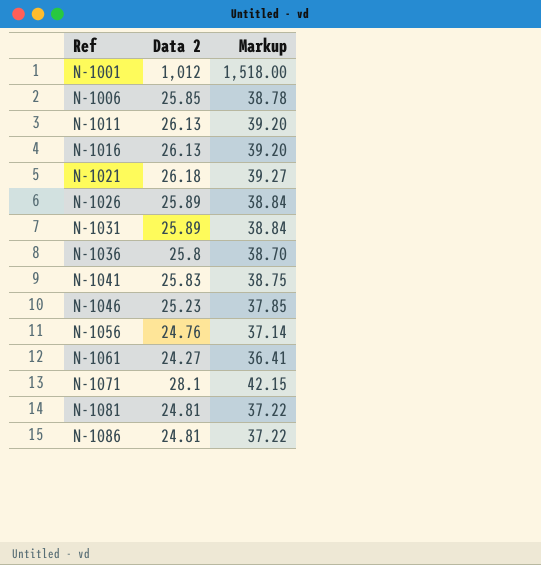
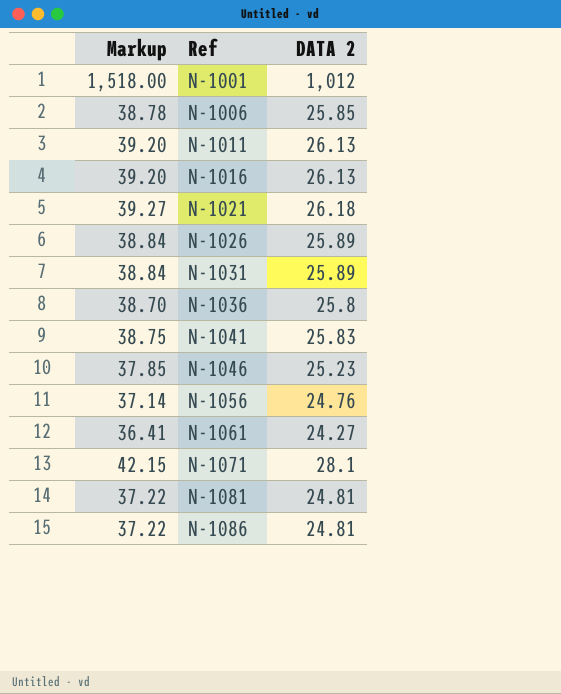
column Markup | position: 3 -> 1
column name: Data 2 -> DATA 2

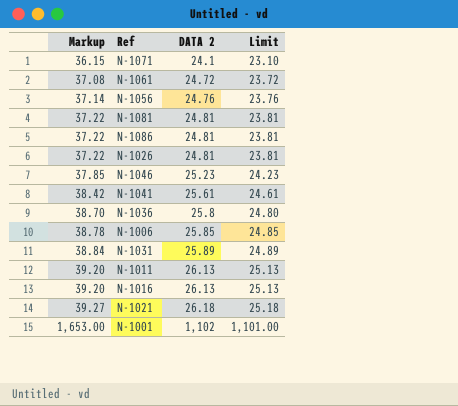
row order: Ref ascending -> Markup ascending
column Limit | formula: none -> [DATA 2] - 1
N-1071 | Markup: 42.15 -> 36.15
N-1071 | DATA 2: 28.1 -> 24.1
N-1061 | Markup: 36.41 -> 37.08
N-1061 | DATA 2: 24.27 -> 24.72
N-1026 | Markup: 38.84 -> 37.22
N-1026 | DATA 2: 25.89 -> 24.81
N-1041 | Markup: 38.75 -> 38.42
N-1041 | DATA 2: 25.83 -> 25.61
N-1001 | Markup: 1,518.00 -> 1,653.00
N-1001 | DATA 2: 1,012 -> 1,102

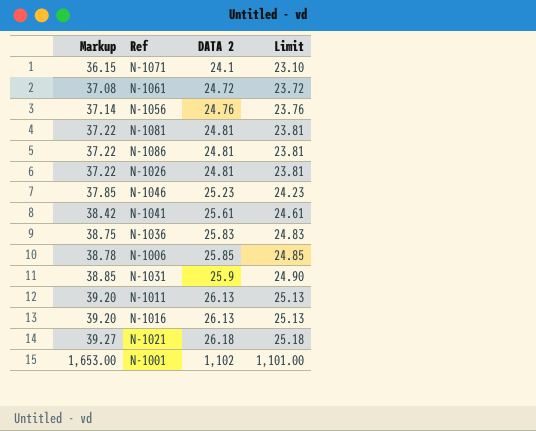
N-1036 | Markup: 38.70 -> 38.75
N-1036 | DATA 2: 25.8 -> 25.83
N-1036 | Limit: 24.80 -> 24.83
N-1031 | Markup: 38.84 -> 38.85
N-1031 | DATA 2: 25.89 -> 25.9
N-1031 | Limit: 24.89 -> 24.90

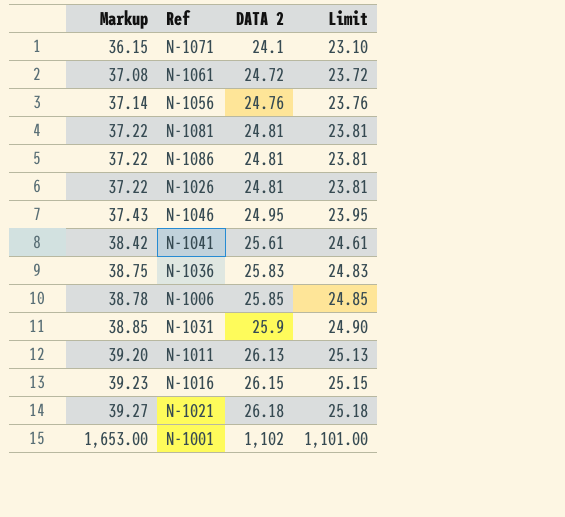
N-1046 | Markup: 37.85 -> 37.43
N-1046 | DATA 2: 25.23 -> 24.95
N-1046 | Limit: 24.23 -> 23.95
N-1016 | Markup: 39.20 -> 39.23
N-1016 | DATA 2: 26.13 -> 26.15
N-1016 | Limit: 25.13 -> 25.15

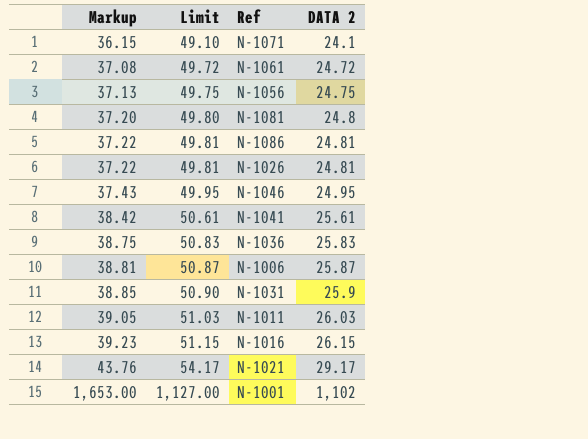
column Limit | formula: [DATA 2] - 1 -> [DATA 2] + 25
column Limit | position: 4 -> 2
N-1056 | Markup: 37.14 -> 37.13
N-1056 | DATA 2: 24.76 -> 24.75
N-1081 | Markup: 37.22 -> 37.20
N-1081 | DATA 2: 24.81 -> 24.8
N-1006 | Markup: 38.78 -> 38.81
N-1006 | DATA 2: 25.85 -> 25.87
N-1011 | Markup: 39.20 -> 39.05
N-1011 | DATA 2: 26.13 -> 26.03
N-1021 | Markup: 39.27 -> 43.76
N-1021 | DATA 2: 26.18 -> 29.17

